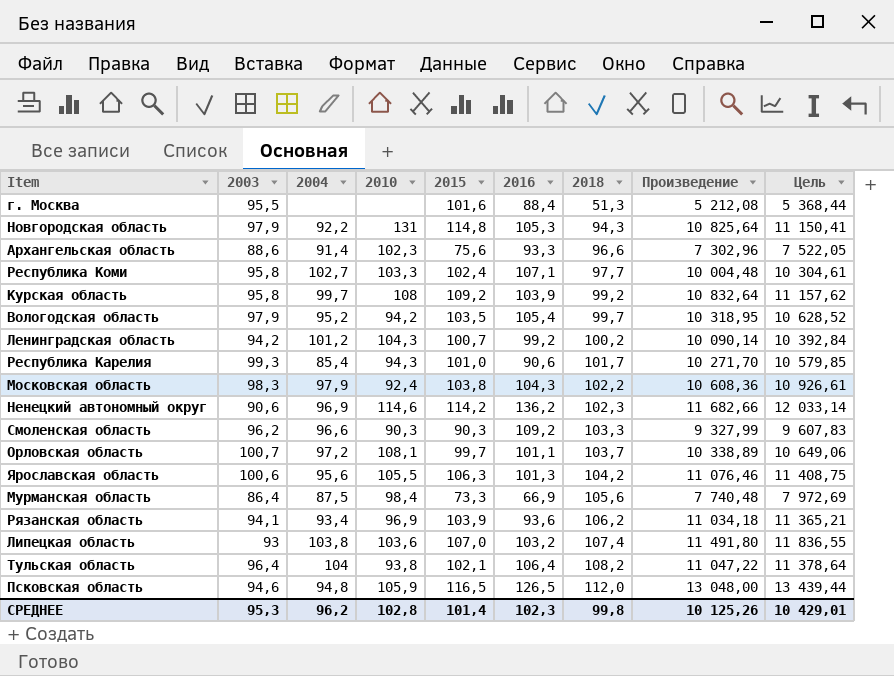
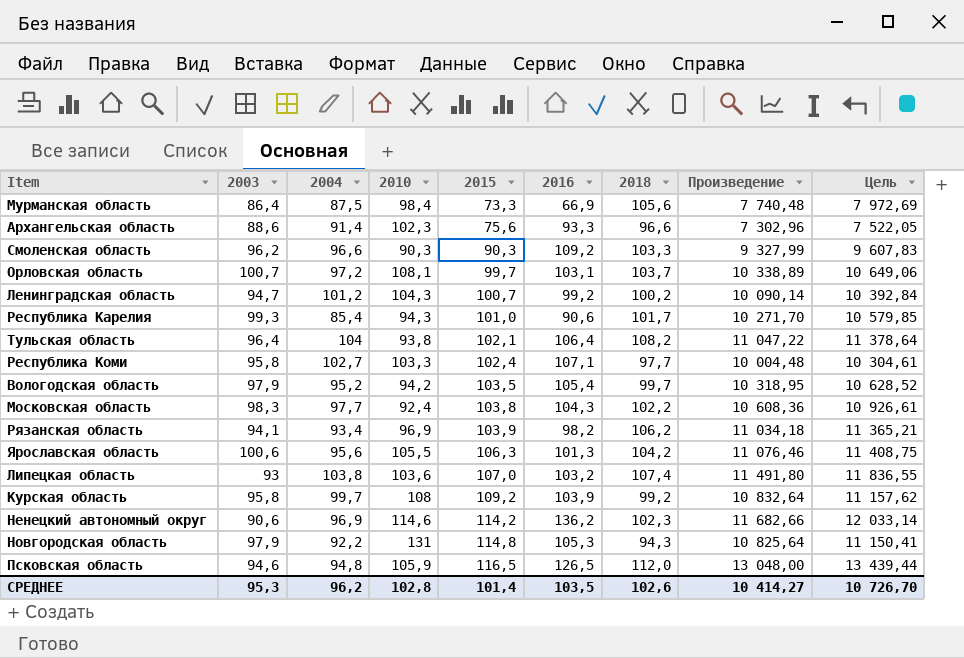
row order: 2018 ascending -> 2015 ascending
row г. Москва: 95,5 | none | none | 101,6 | 88,4 | 51,3 | 5 212,08 | 5 368,44 -> none
Орловская область | 2016: 101,1 -> 103,1
Ленинградская область | 2003: 94,2 -> 94,7
Московская область | 2004: 97,9 -> 97,7
Рязанская область | 2016: 93,6 -> 98,2
СРЕДНЕЕ | 2016: 102,3 -> 103,5
СРЕДНЕЕ | 2018: 99,8 -> 102,6
СРЕДНЕЕ | Произведение: 10 125,26 -> 10 414,27
СРЕДНЕЕ | Цель: 10 429,01 -> 10 726,70

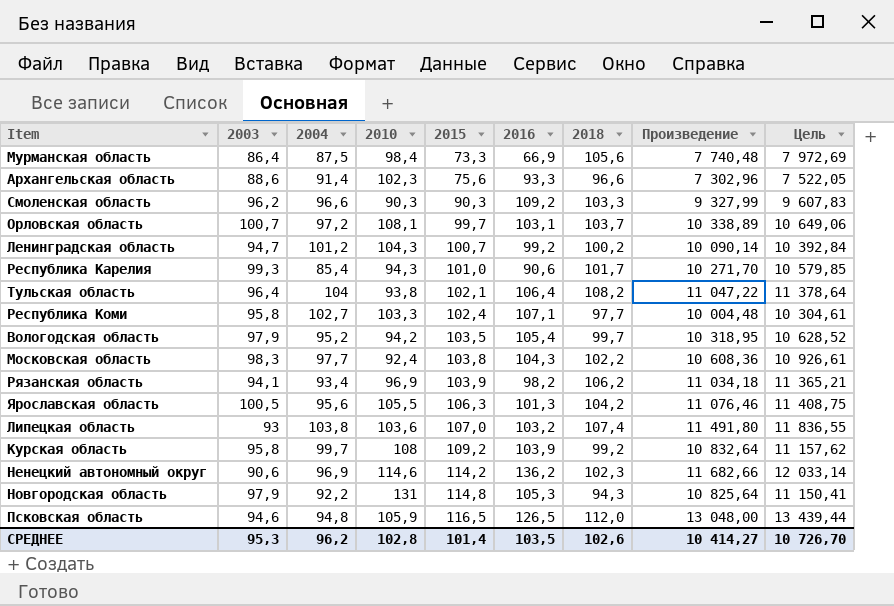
Ярославская область | 2003: 100,6 -> 100,5

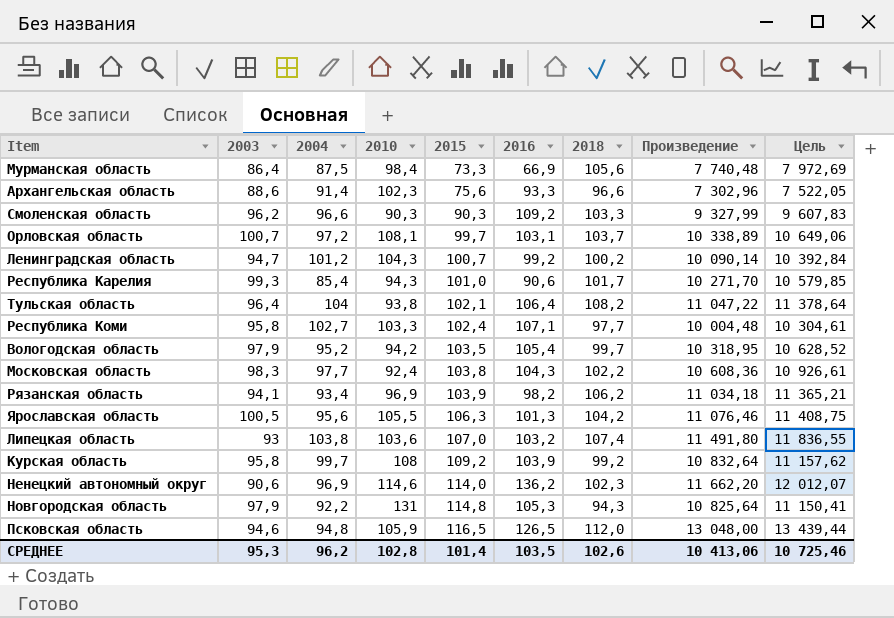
Ненецкий автономный округ | 2015: 114,2 -> 114,0
Ненецкий автономный округ | Произведение: 11 682,66 -> 11 662,20
Ненецкий автономный округ | Цель: 12 033,14 -> 12 012,07
СРЕДНЕЕ | Произведение: 10 414,27 -> 10 413,06
СРЕДНЕЕ | Цель: 10 726,70 -> 10 725,46

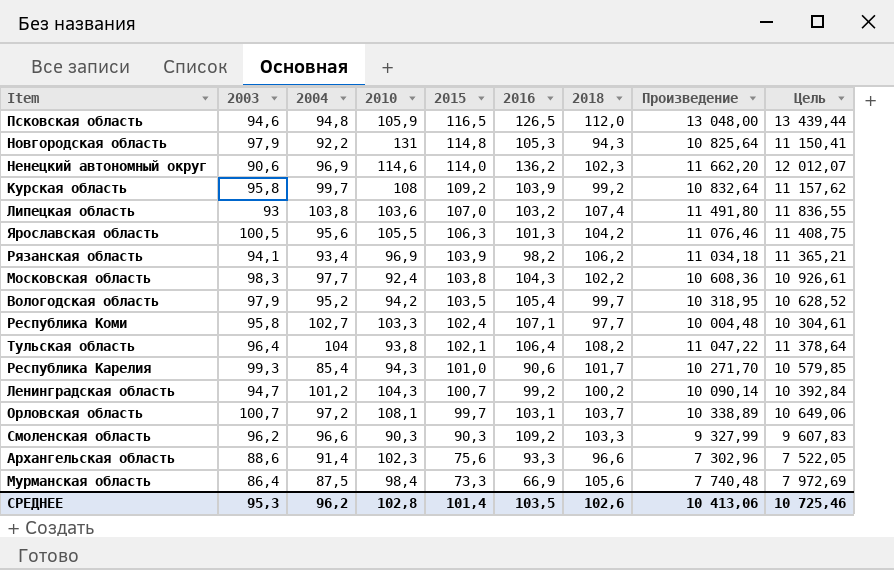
row order: 2015 ascending -> 2015 descending

